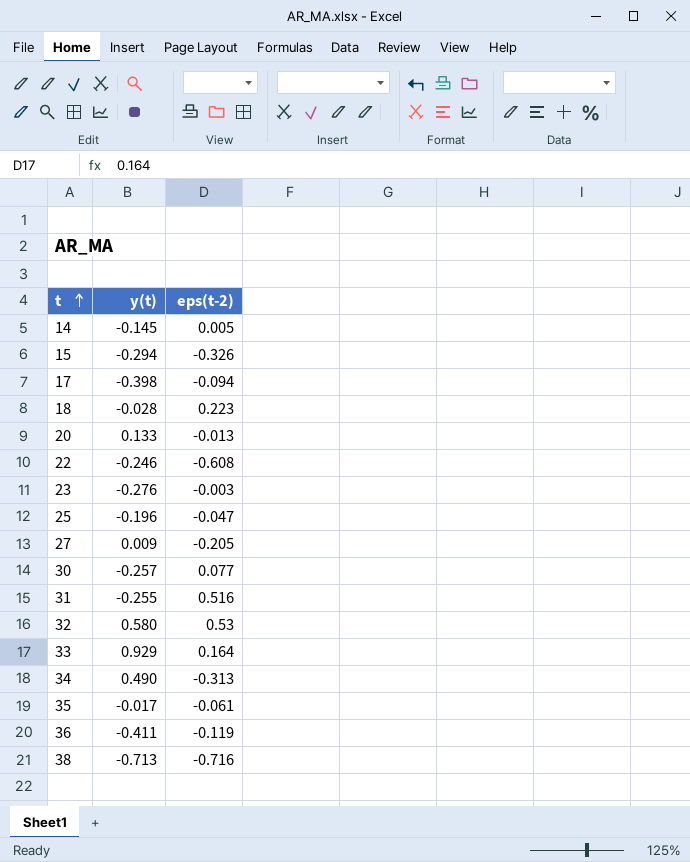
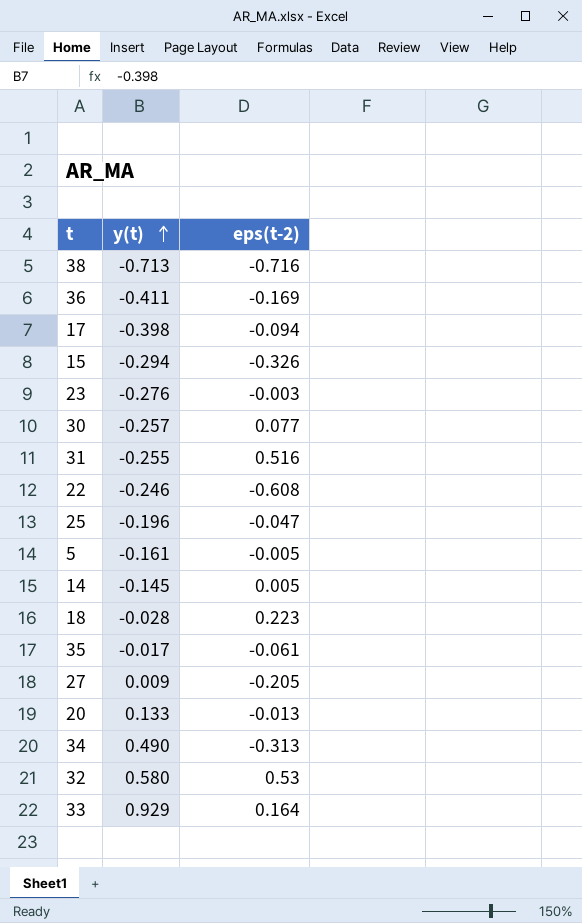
row order: t ascending -> y(t) ascending
36 | eps(t-2): -0.119 -> -0.169
row 5: none -> -0.161 | -0.005

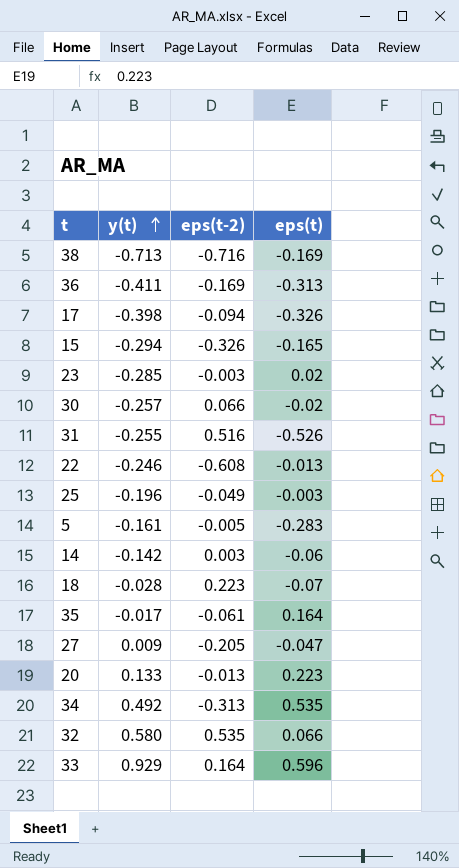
column eps(t) | position: none -> 4
23 | y(t): -0.276 -> -0.285
30 | eps(t-2): 0.077 -> 0.066
25 | eps(t-2): -0.047 -> -0.049
14 | y(t): -0.145 -> -0.142
14 | eps(t-2): 0.005 -> 0.003
34 | y(t): 0.490 -> 0.492
32 | eps(t-2): 0.53 -> 0.535

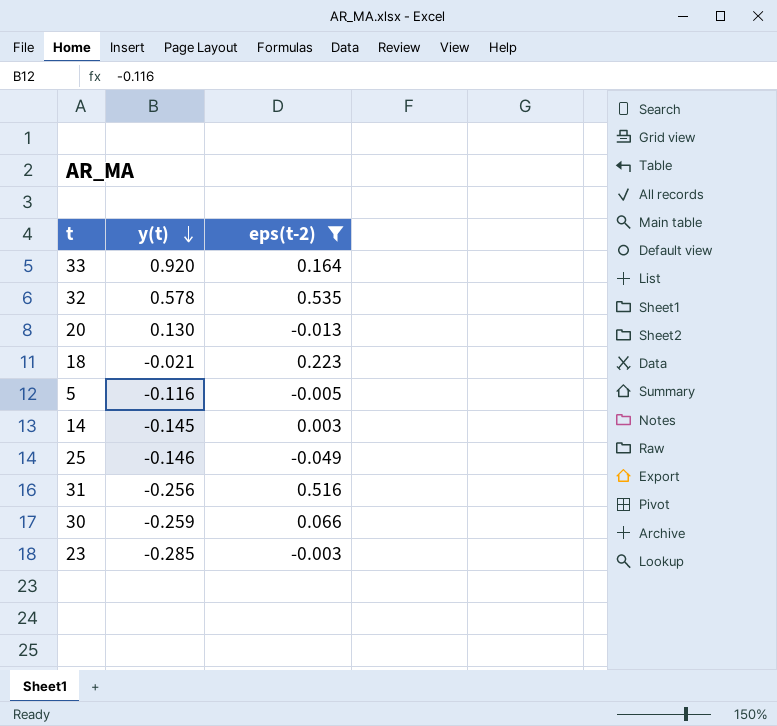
filter: none -> eps(t-2) >= -0.049
row order: y(t) ascending -> y(t) descending
column eps(t) | position: 4 -> none
33 | y(t): 0.929 -> 0.920
32 | y(t): 0.580 -> 0.578
20 | y(t): 0.133 -> 0.130
18 | y(t): -0.028 -> -0.021
5 | y(t): -0.161 -> -0.116
14 | y(t): -0.142 -> -0.145
25 | y(t): -0.196 -> -0.146
31 | y(t): -0.255 -> -0.256
30 | y(t): -0.257 -> -0.259

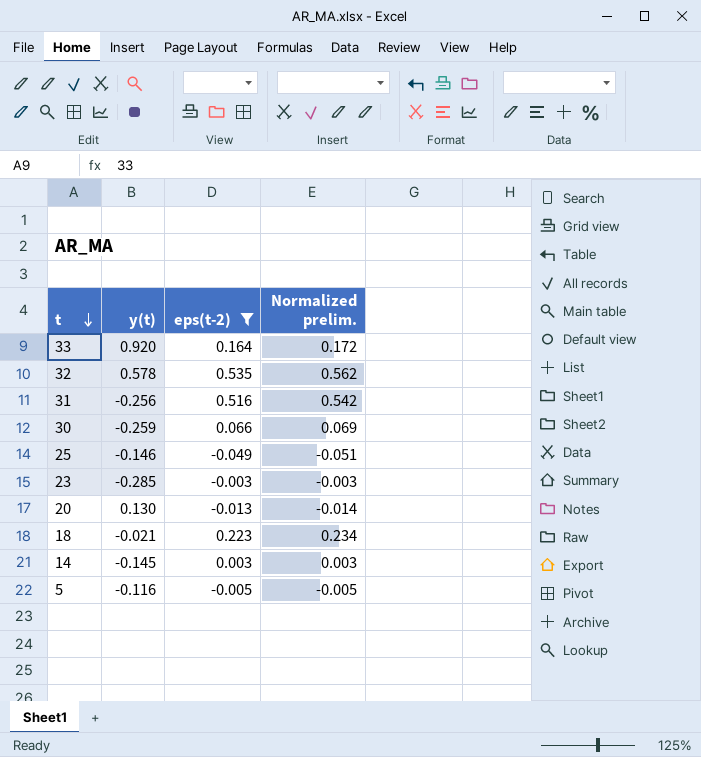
row order: y(t) descending -> t descending
column Normalized prelim. | formula: none -> [eps(t-2)] * 1.05

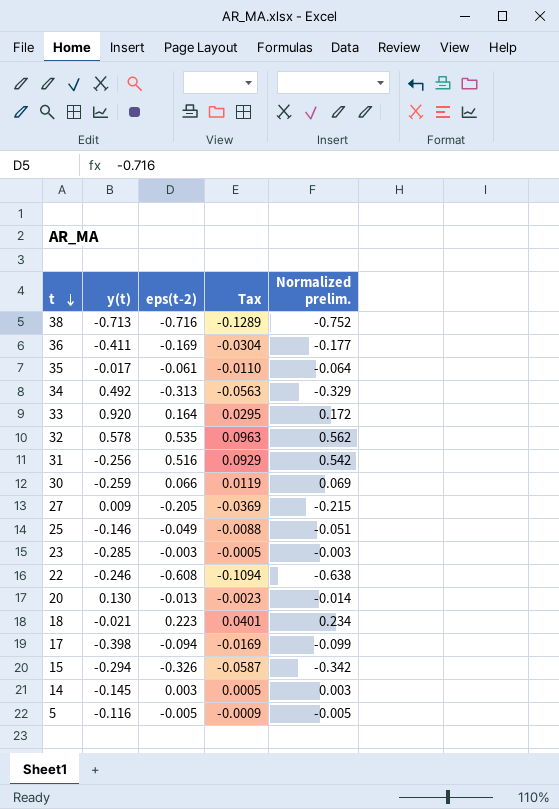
filter: eps(t-2) >= -0.049 -> none
column Tax | formula: none -> [eps(t-2)] * 0.18

